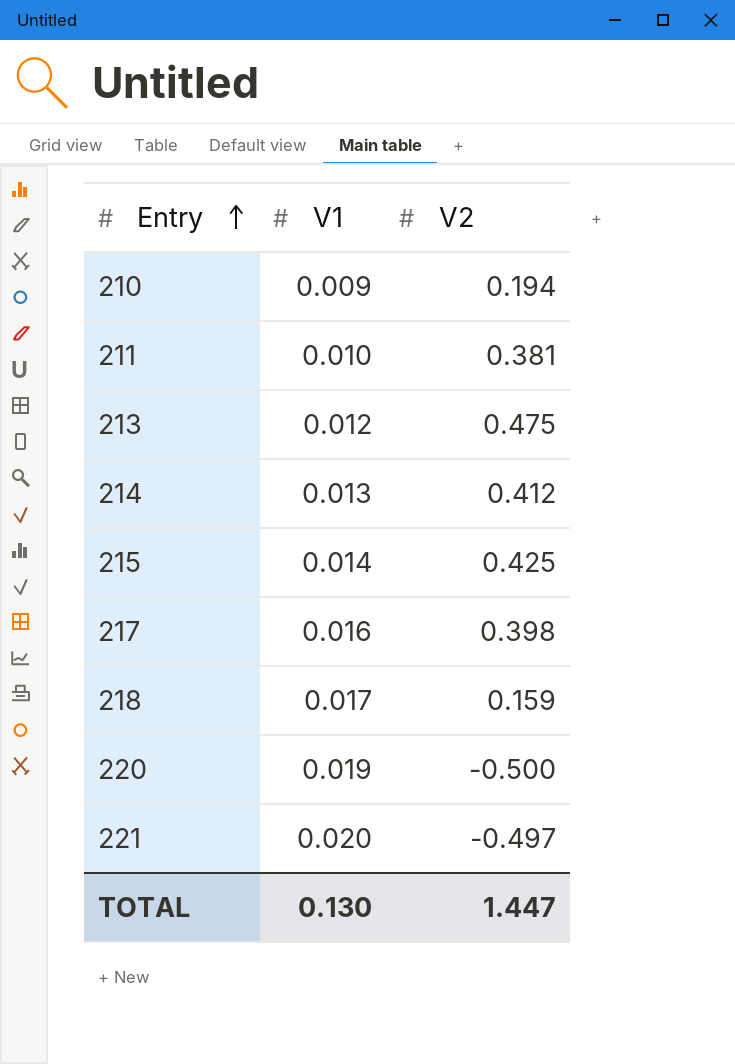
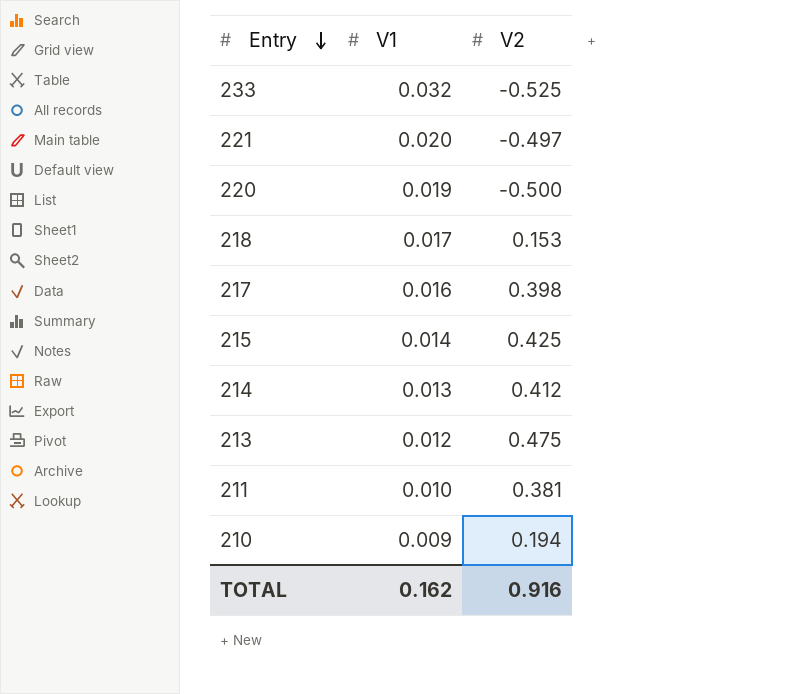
row order: Entry ascending -> Entry descending
row 233: none -> 0.032 | -0.525
218 | V2: 0.159 -> 0.153
TOTAL | V1: 0.130 -> 0.162
TOTAL | V2: 1.447 -> 0.916

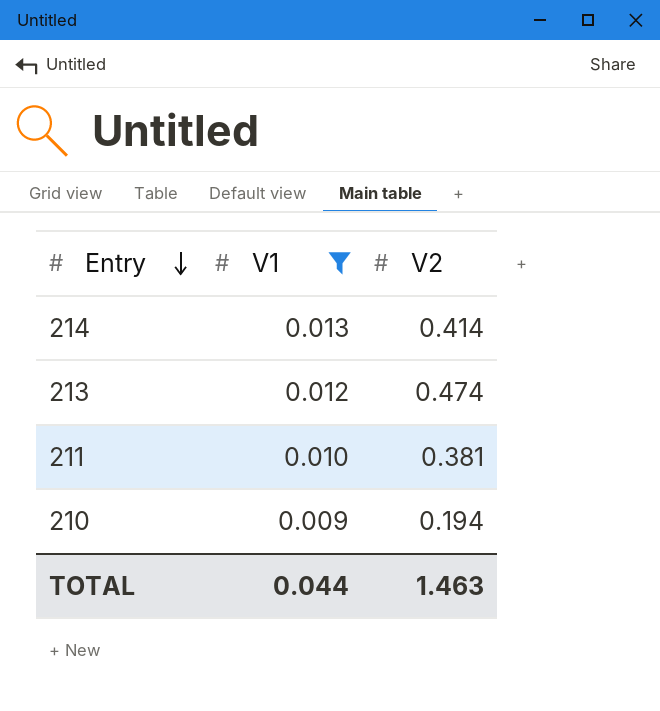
filter: none -> V1 <= 0.013
214 | V2: 0.412 -> 0.414
213 | V2: 0.475 -> 0.474
TOTAL | V1: 0.162 -> 0.044
TOTAL | V2: 0.916 -> 1.463

